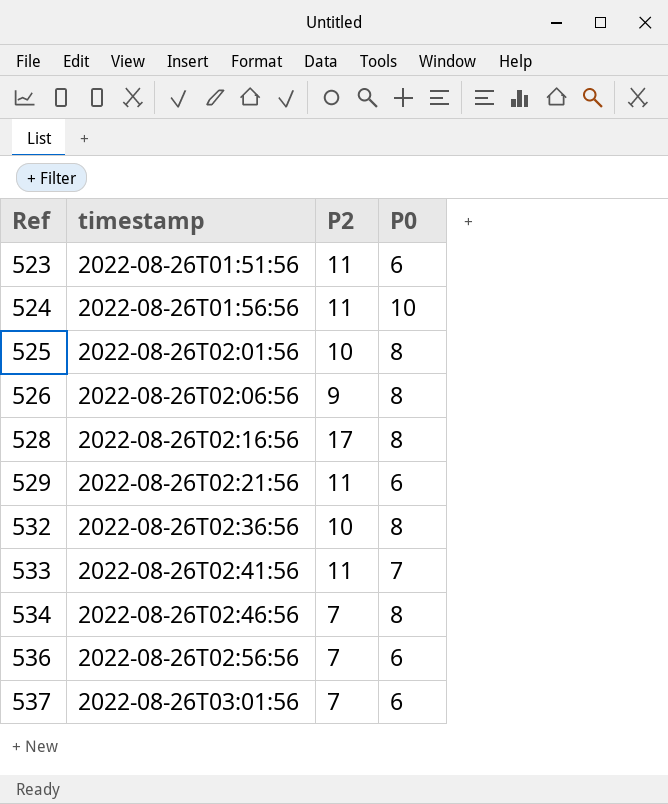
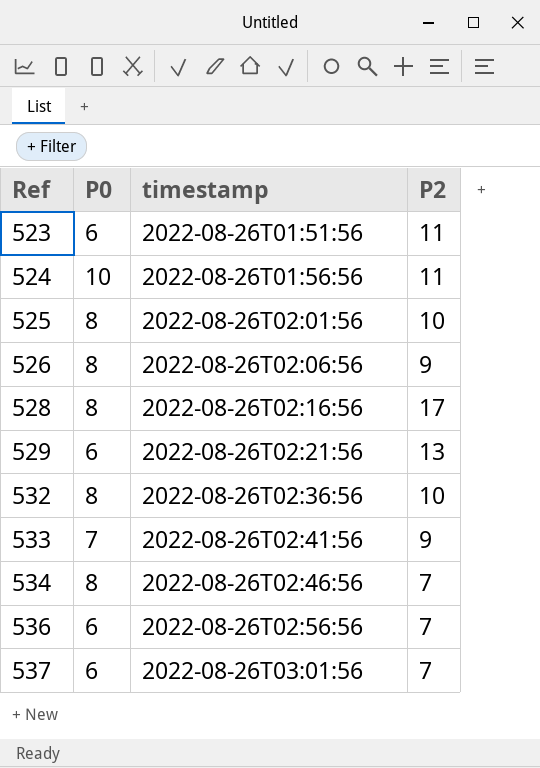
column P0 | position: 4 -> 2
529 | P2: 11 -> 13
533 | P2: 11 -> 9

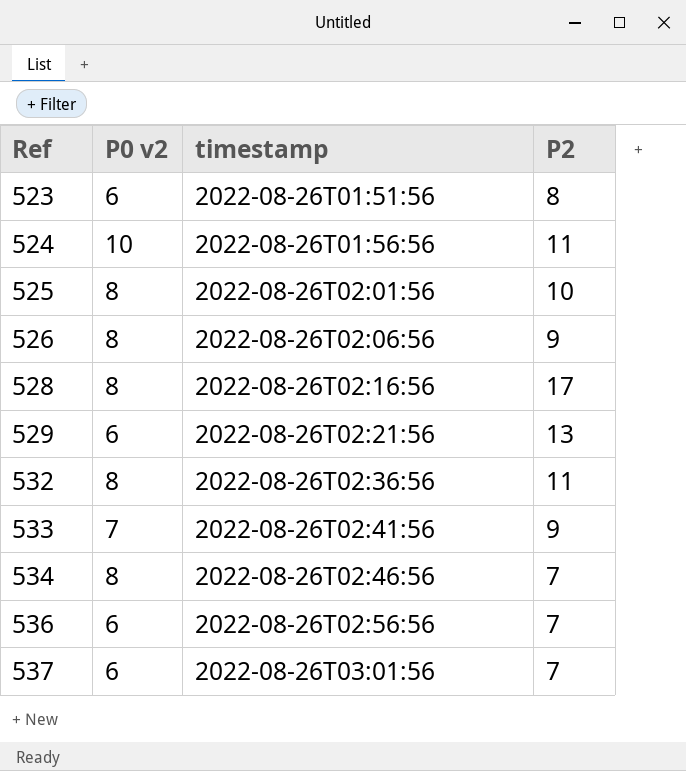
column name: P0 -> P0 v2
523 | P2: 11 -> 8
532 | P2: 10 -> 11

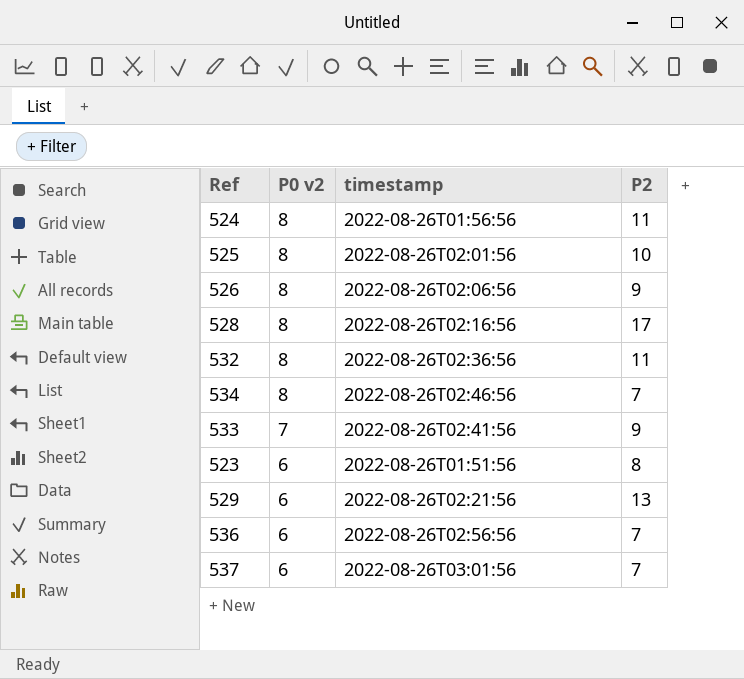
row order: Ref ascending -> P0 v2 descending
524 | P0 v2: 10 -> 8

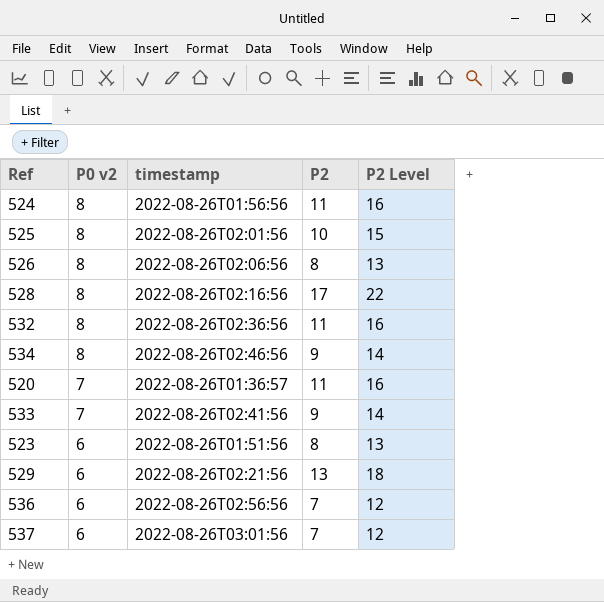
column P2 Level | formula: none -> [P2] + 5
526 | P2: 9 -> 8
534 | P2: 7 -> 9
row 520: none -> 7 | 2022-08-26T01:36:57 | 11 | 16

